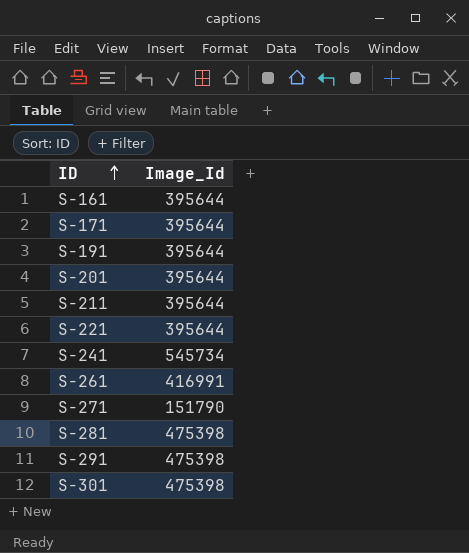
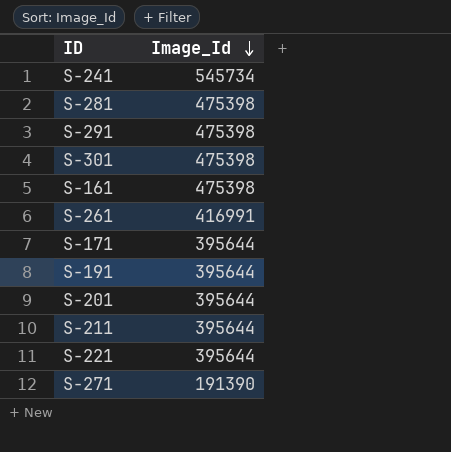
row order: ID ascending -> Image_Id descending
S-161 | Image_Id: 395644 -> 475398
S-271 | Image_Id: 151790 -> 191390

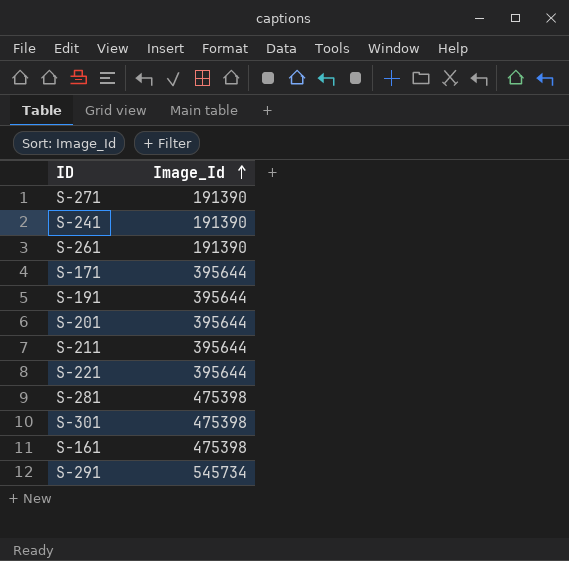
row order: Image_Id descending -> Image_Id ascending
S-241 | Image_Id: 545734 -> 191390
S-261 | Image_Id: 416991 -> 191390
S-291 | Image_Id: 475398 -> 545734

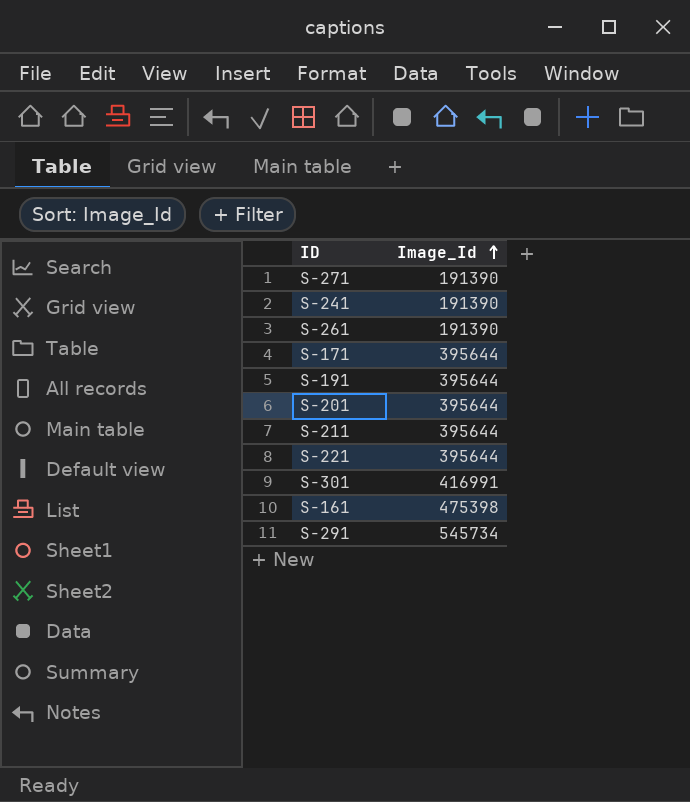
row S-281: 475398 -> none
S-301 | Image_Id: 475398 -> 416991

